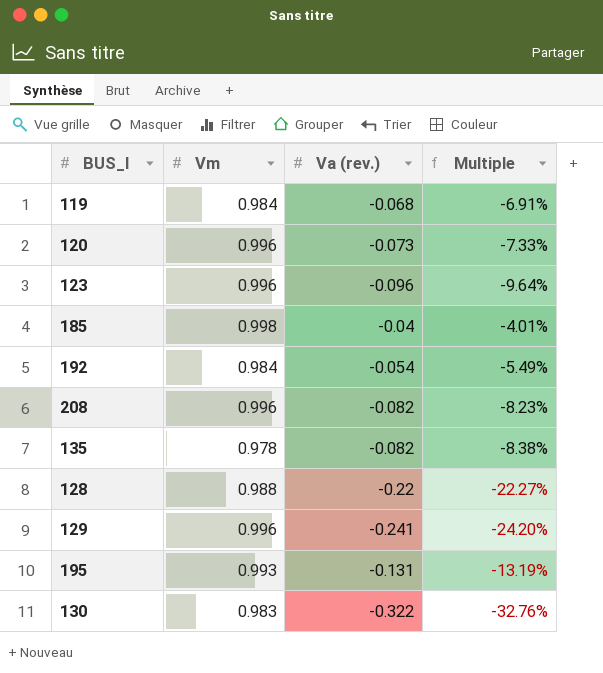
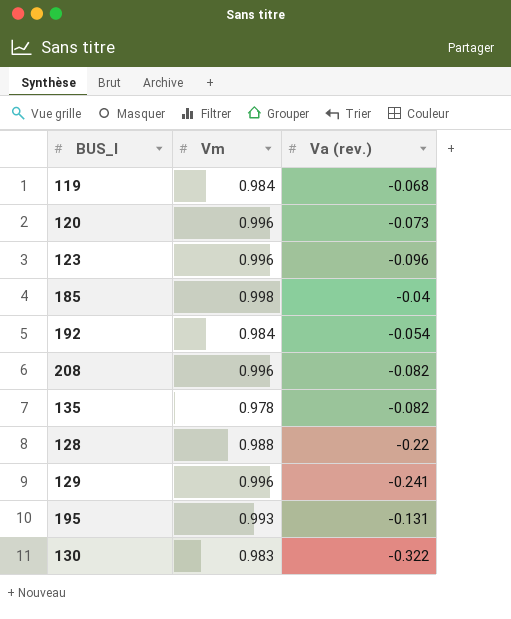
column Multiple | formula: [Va (rev.)] / [Vm] -> none

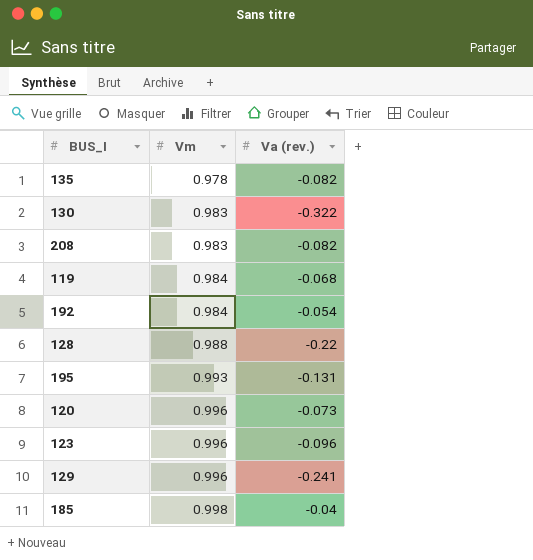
row order: none -> Vm ascending
208 | Vm: 0.996 -> 0.983

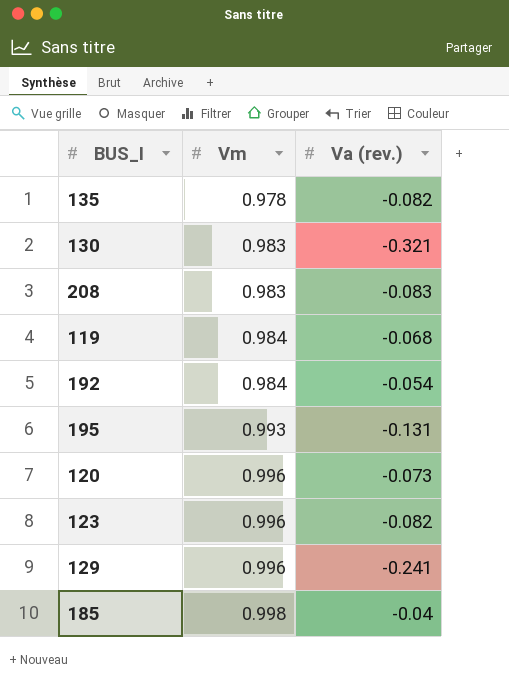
row 128: 0.988 | -0.22 -> none
130 | Va (rev.): -0.322 -> -0.321
208 | Va (rev.): -0.082 -> -0.083
123 | Va (rev.): -0.096 -> -0.082

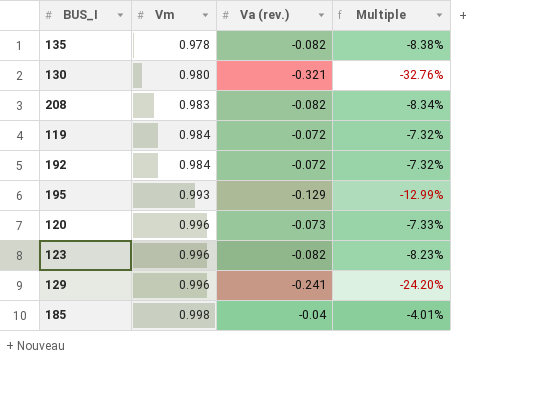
column Multiple | formula: none -> [Va (rev.)] / [Vm]
130 | Vm: 0.983 -> 0.980
208 | Va (rev.): -0.083 -> -0.082
119 | Va (rev.): -0.068 -> -0.072
192 | Va (rev.): -0.054 -> -0.072
195 | Va (rev.): -0.131 -> -0.129

